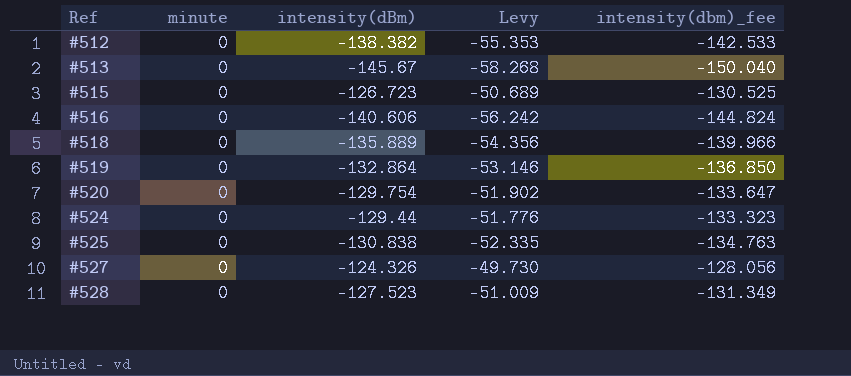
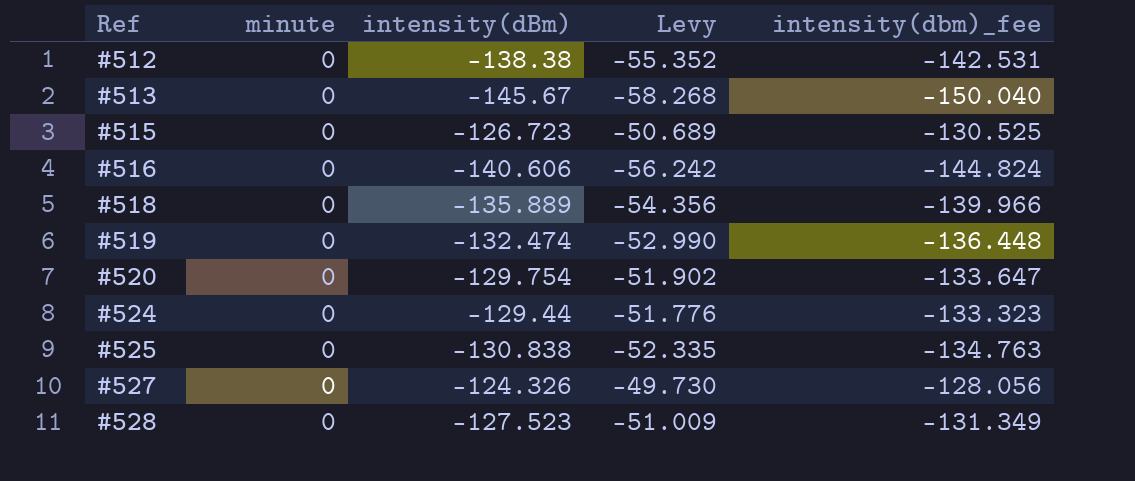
#512 | intensity(dBm): -138.382 -> -138.38
#512 | Levy: -55.353 -> -55.352
#512 | intensity(dbm)_fee: -142.533 -> -142.531
#519 | intensity(dBm): -132.864 -> -132.474
#519 | Levy: -53.146 -> -52.990
#519 | intensity(dbm)_fee: -136.850 -> -136.448

